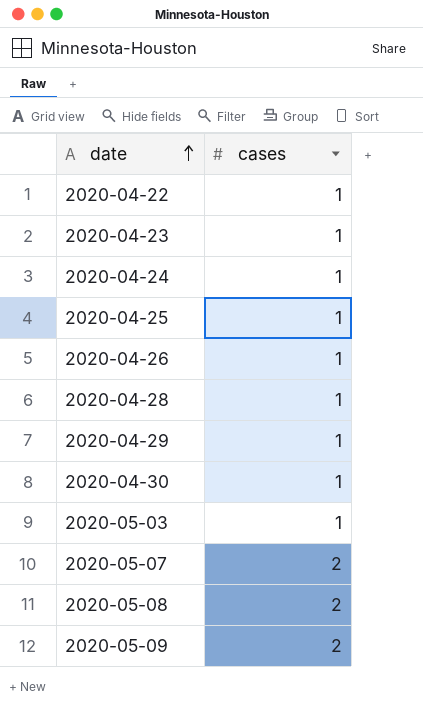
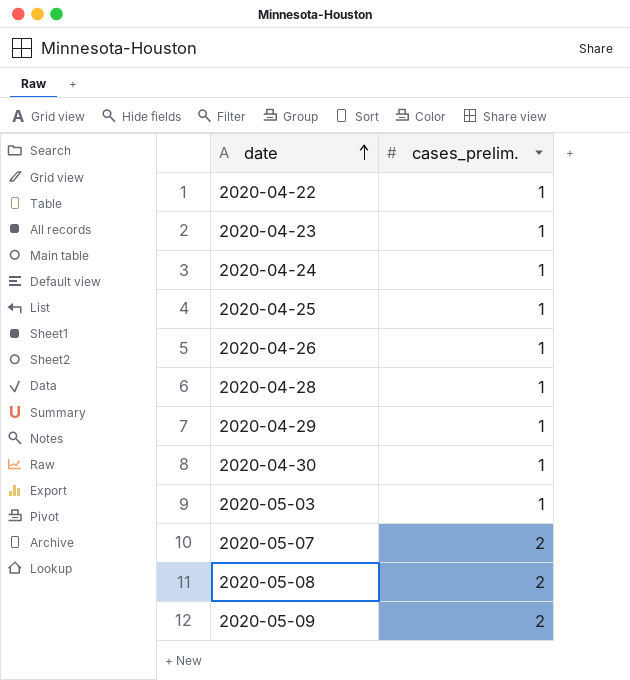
column name: cases -> cases_prelim.

